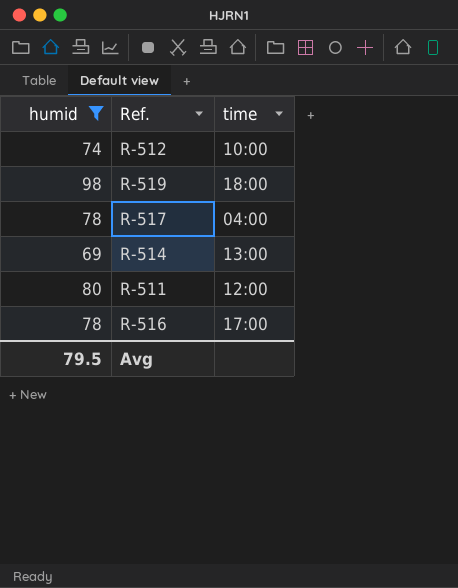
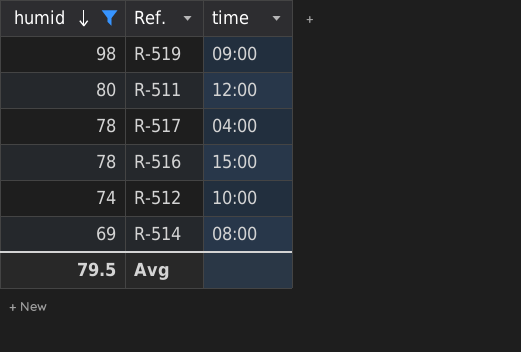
row order: none -> humid descending
R-519 | time: 18:00 -> 09:00
R-516 | time: 17:00 -> 15:00
R-514 | time: 13:00 -> 08:00

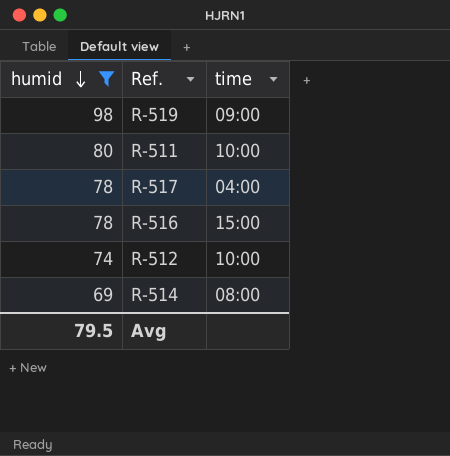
R-511 | time: 12:00 -> 10:00

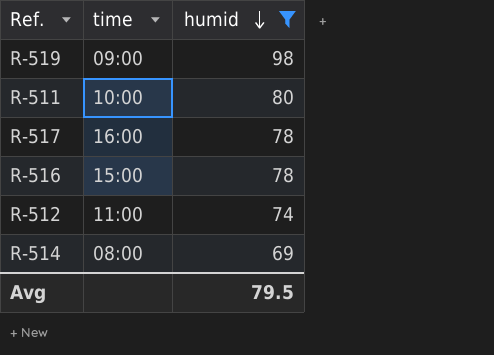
column humid | position: 1 -> 3
R-517 | time: 04:00 -> 16:00
R-512 | time: 10:00 -> 11:00

